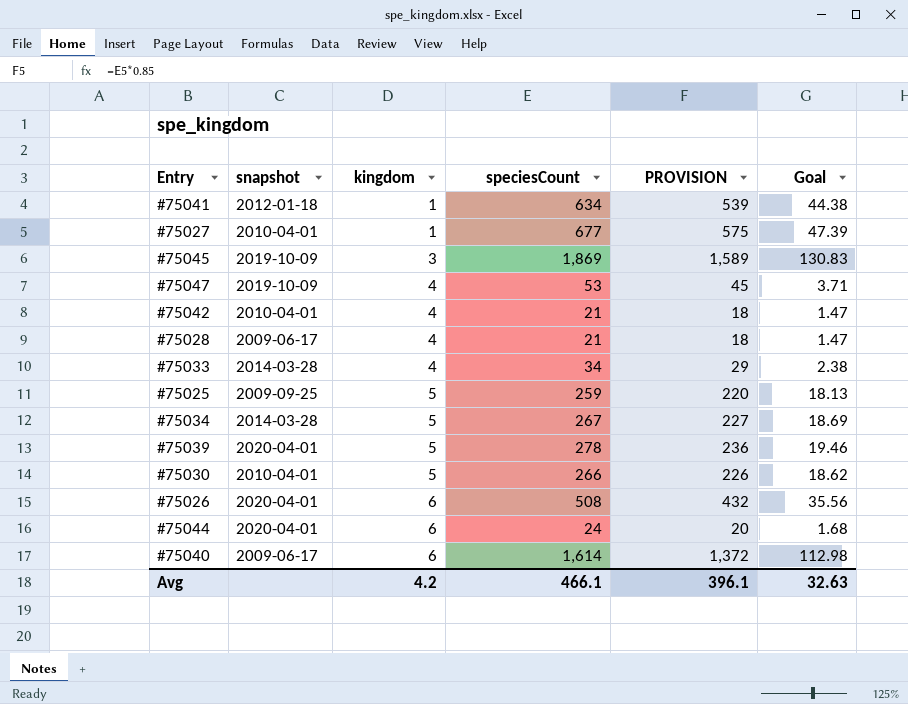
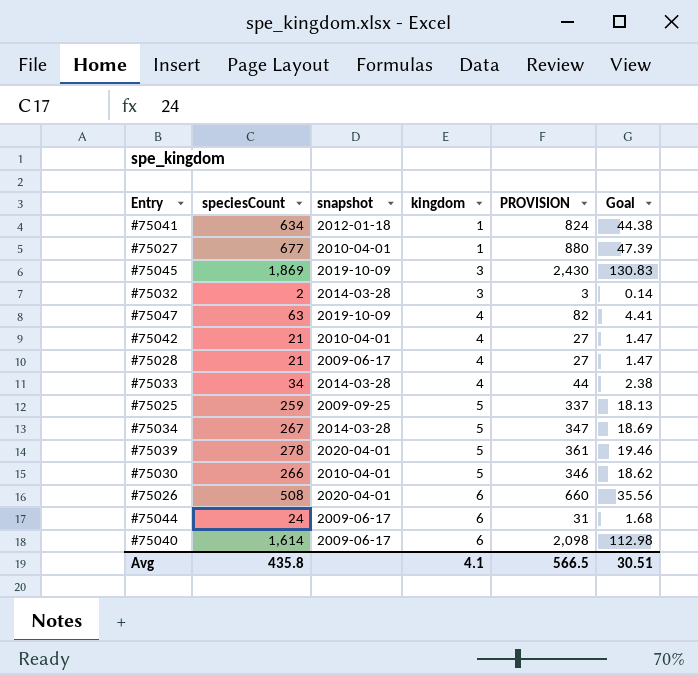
column speciesCount | position: 4 -> 2
column PROVISION | formula: [speciesCount] * 0.85 -> [speciesCount] * 1.3
row #75032: none -> 2 | 2014-03-28 | 3 | 3 | 0.14
#75047 | speciesCount: 53 -> 63
#75047 | Goal: 3.71 -> 4.41
#75044 | snapshot: 2020-04-01 -> 2009-06-17
Avg | speciesCount: 466.1 -> 435.8
Avg | kingdom: 4.2 -> 4.1
Avg | PROVISION: 396.1 -> 566.5
Avg | Goal: 32.63 -> 30.51

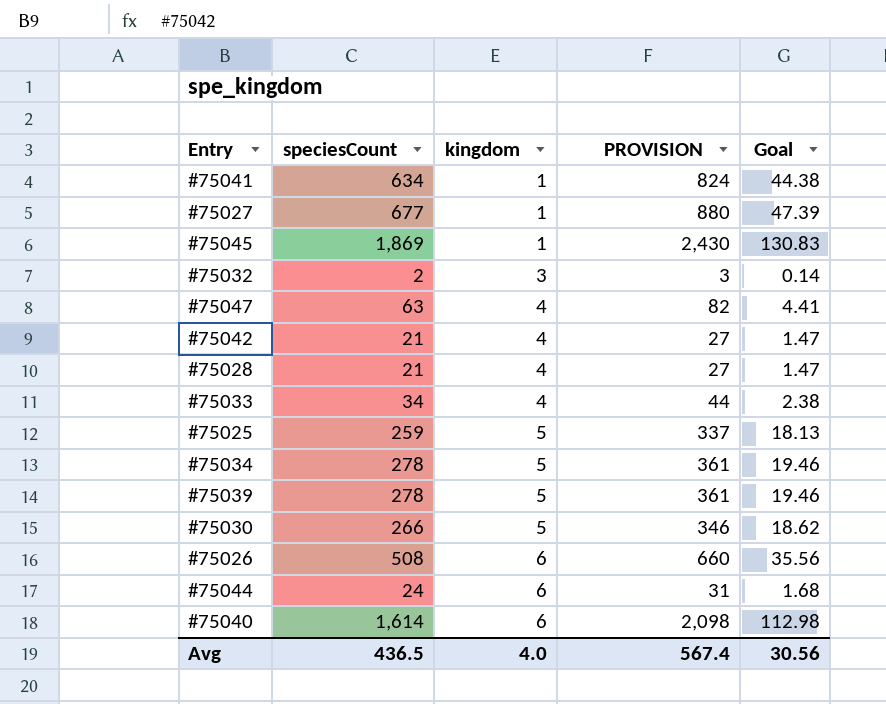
column snapshot | position: 3 -> none
#75045 | kingdom: 3 -> 1
#75034 | speciesCount: 267 -> 278
#75034 | PROVISION: 347 -> 361
#75034 | Goal: 18.69 -> 19.46
Avg | speciesCount: 435.8 -> 436.5
Avg | kingdom: 4.1 -> 4.0
Avg | PROVISION: 566.5 -> 567.4
Avg | Goal: 30.51 -> 30.56

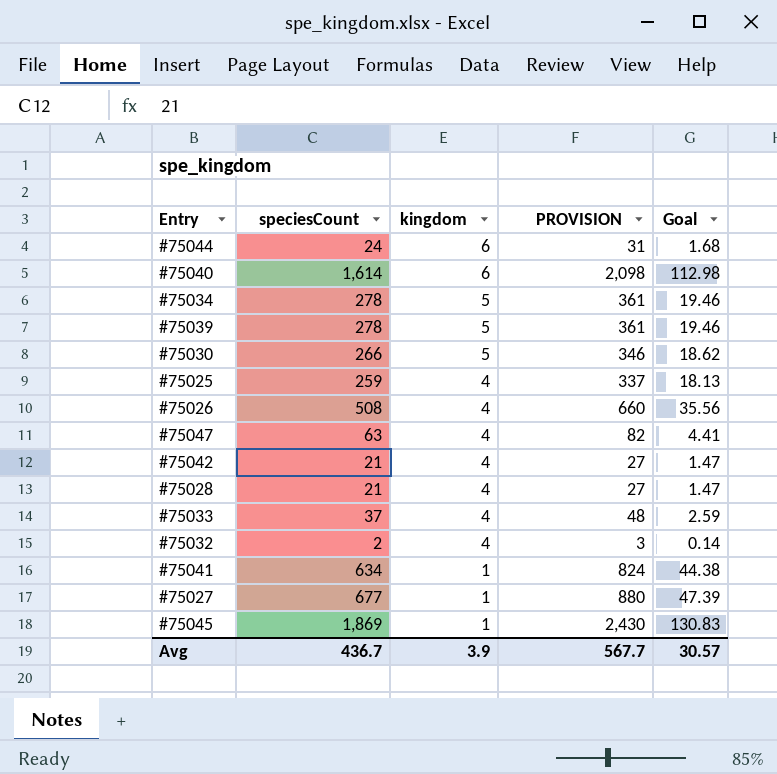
row order: kingdom ascending -> kingdom descending
#75025 | kingdom: 5 -> 4
#75026 | kingdom: 6 -> 4
#75033 | speciesCount: 34 -> 37
#75033 | PROVISION: 44 -> 48
#75033 | Goal: 2.38 -> 2.59
#75032 | kingdom: 3 -> 4
Avg | speciesCount: 436.5 -> 436.7
Avg | kingdom: 4.0 -> 3.9
Avg | PROVISION: 567.4 -> 567.7
Avg | Goal: 30.56 -> 30.57

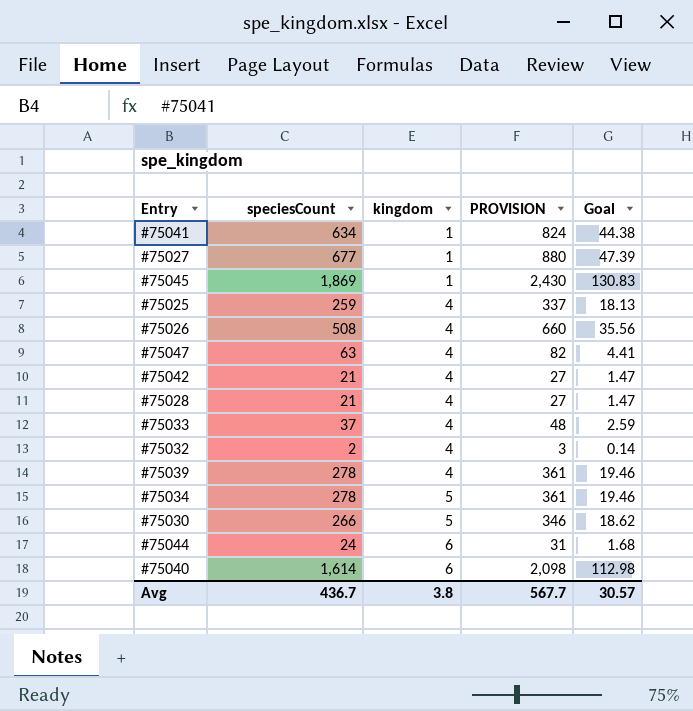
row order: kingdom descending -> kingdom ascending
#75039 | kingdom: 5 -> 4
Avg | kingdom: 3.9 -> 3.8

